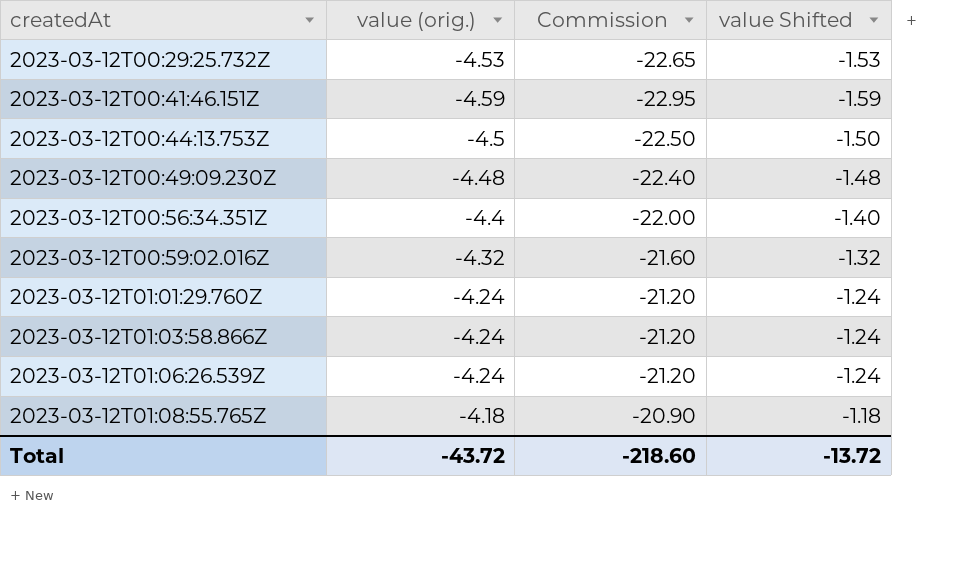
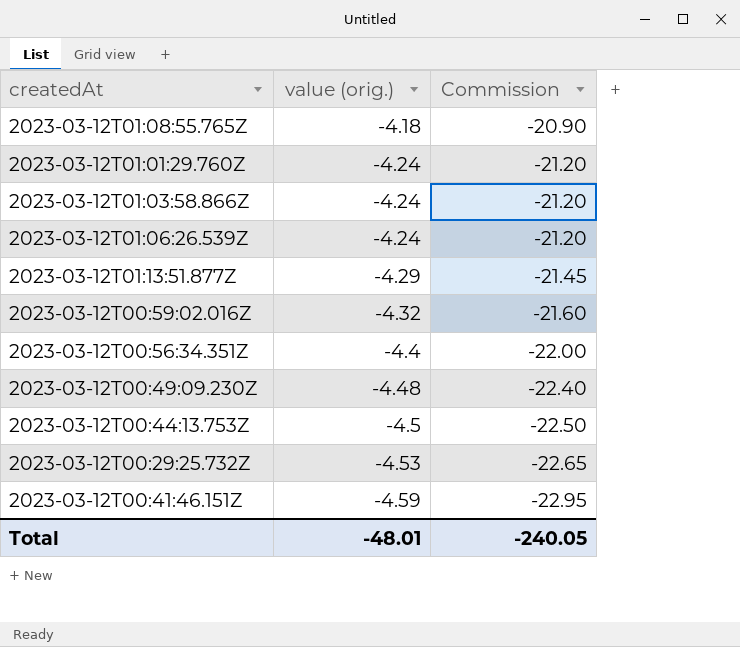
row order: createdAt ascending -> value (orig.) descending
column value Shifted | formula: [value (orig.)] + 3 -> none
row 2023-03-12T01:13:51.877Z: none -> -4.29 | -21.45
Total | value (orig.): -43.72 -> -48.01
Total | Commission: -218.60 -> -240.05

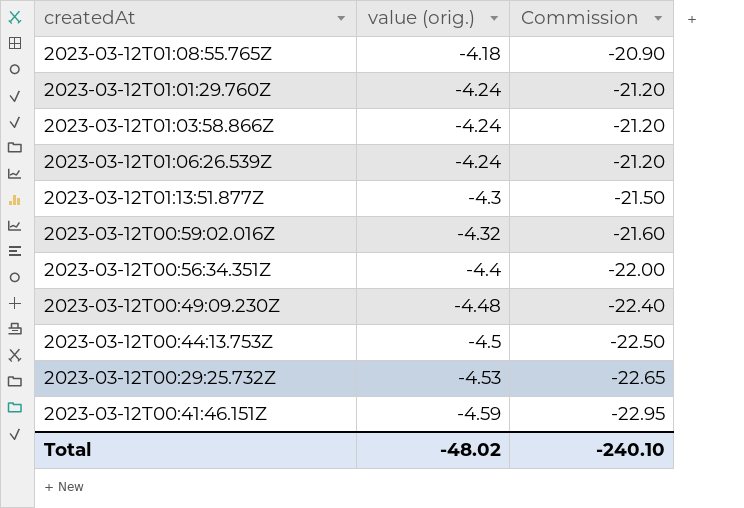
2023-03-12T01:13:51.877Z | value (orig.): -4.29 -> -4.3
2023-03-12T01:13:51.877Z | Commission: -21.45 -> -21.50
Total | value (orig.): -48.01 -> -48.02
Total | Commission: -240.05 -> -240.10

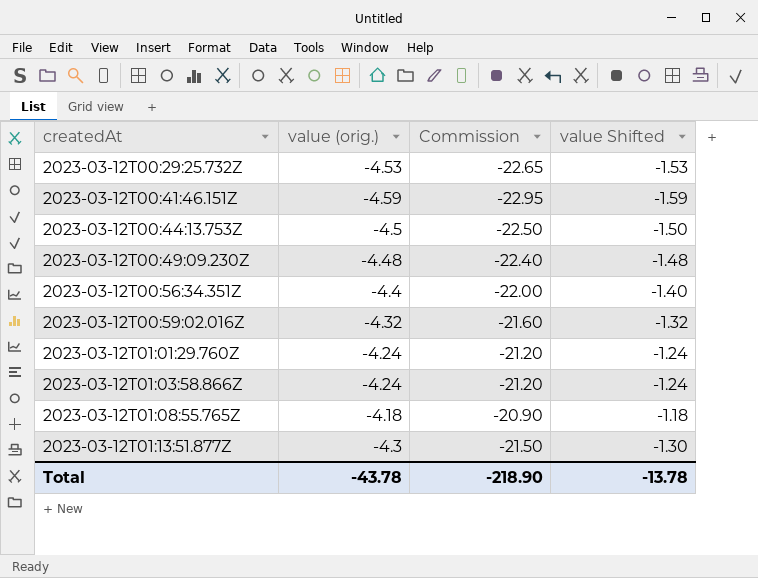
row order: value (orig.) descending -> createdAt ascending
column value Shifted | formula: none -> [value (orig.)] + 3
row 2023-03-12T01:06:26.539Z: -4.24 | -21.20 -> none
Total | value (orig.): -48.02 -> -43.78
Total | Commission: -240.10 -> -218.90

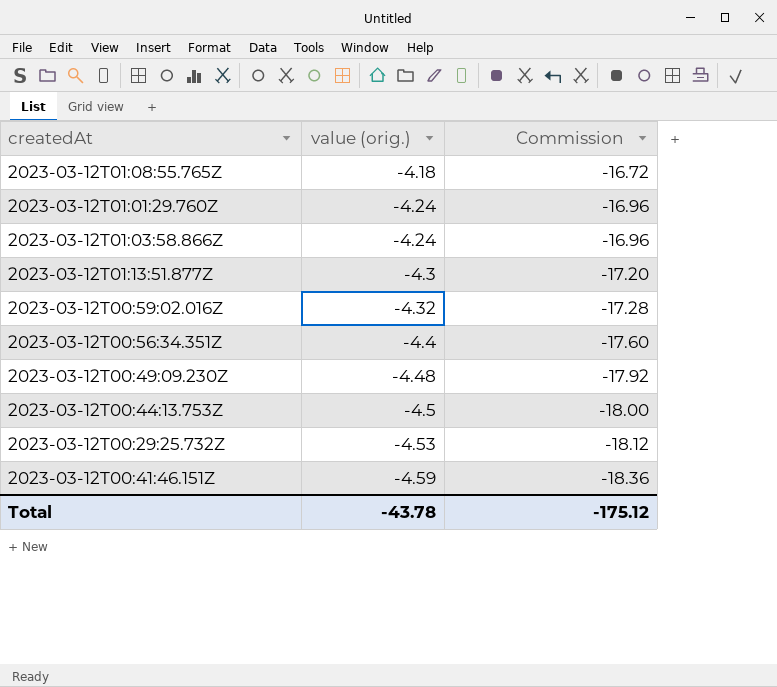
row order: createdAt ascending -> value (orig.) descending
column value Shifted | formula: [value (orig.)] + 3 -> none
column Commission | formula: [value (orig.)] * 5 -> [value (orig.)] * 4
Total | Commission: -218.90 -> -175.12

